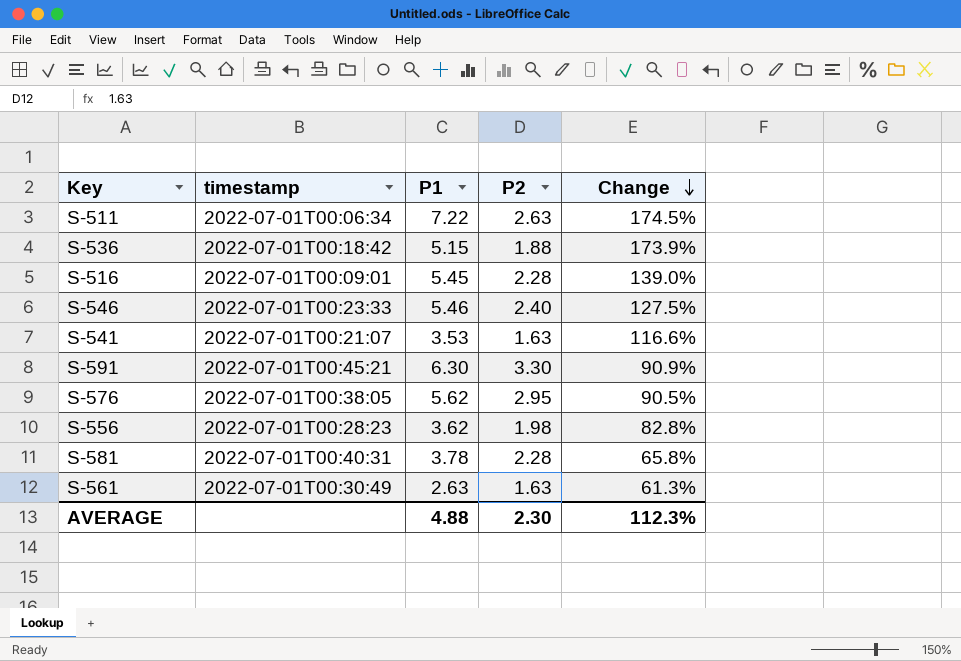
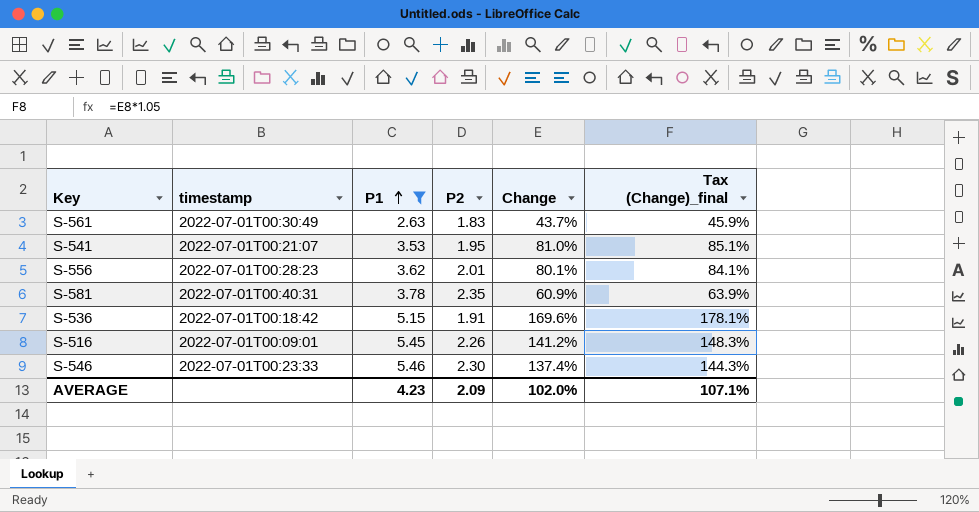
filter: none -> P1 <= 5.46
row order: Change descending -> P1 ascending
column Tax (Change)_final | formula: none -> [Change] * 1.05
S-561 | P2: 1.63 -> 1.83
S-561 | Change: 61.3% -> 43.7%
S-541 | P2: 1.63 -> 1.95
S-541 | Change: 116.6% -> 81.0%
S-556 | P2: 1.98 -> 2.01
S-556 | Change: 82.8% -> 80.1%
S-581 | P2: 2.28 -> 2.35
S-581 | Change: 65.8% -> 60.9%
S-536 | P2: 1.88 -> 1.91
S-536 | Change: 173.9% -> 169.6%
S-516 | P2: 2.28 -> 2.26
S-516 | Change: 139.0% -> 141.2%
S-546 | P2: 2.40 -> 2.30
S-546 | Change: 127.5% -> 137.4%
AVERAGE | P1: 4.88 -> 4.23
AVERAGE | P2: 2.30 -> 2.09
AVERAGE | Change: 112.3% -> 102.0%

